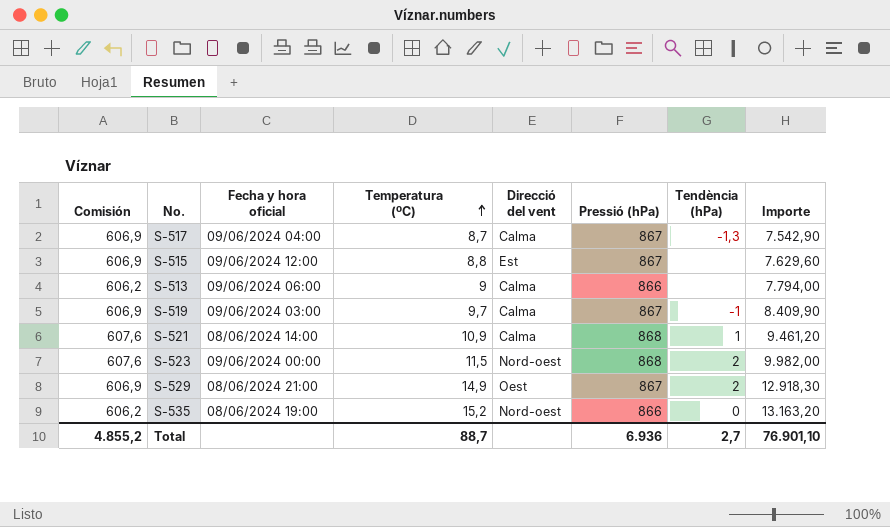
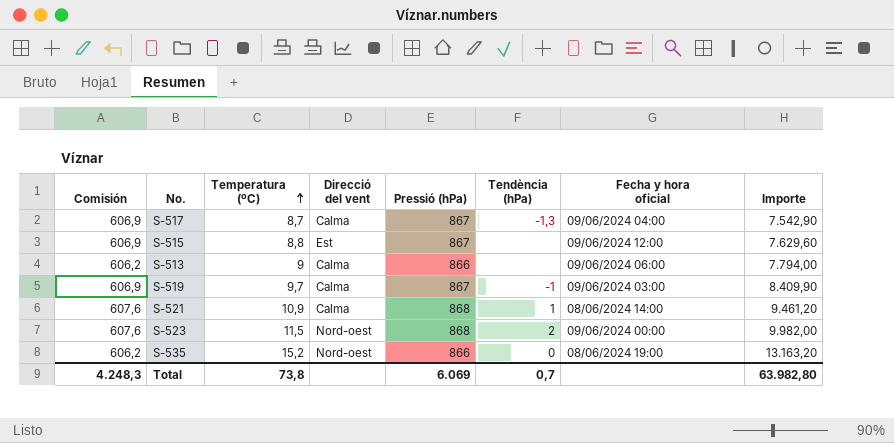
column Fecha y hora oficial | position: 3 -> 7
row S-529: 606,9 | 08/06/2024 21:00 | 14,9 | Oest | 867 | 2 | 12.918,30 -> none
Total | Comisión: 4.855,2 -> 4.248,3
Total | Temperatura (ºC): 88,7 -> 73,8
Total | Pressió (hPa): 6.936 -> 6.069
Total | Tendència (hPa): 2,7 -> 0,7
Total | Importe: 76.901,10 -> 63.982,80

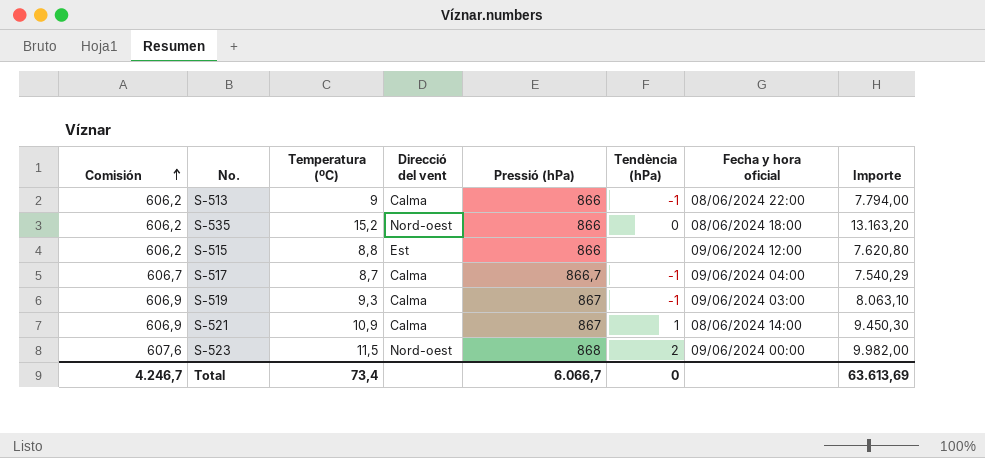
row order: Temperatura (ºC) ascending -> Comisión ascending
S-513 | Tendència (hPa): none -> -1
S-513 | Fecha y hora oficial: 09/06/2024 06:00 -> 08/06/2024 22:00
S-535 | Fecha y hora oficial: 08/06/2024 19:00 -> 08/06/2024 18:00
S-515 | Comisión: 606,9 -> 606,2
S-515 | Pressió (hPa): 867 -> 866
S-515 | Importe: 7.629,60 -> 7.620,80
S-517 | Comisión: 606,9 -> 606,7
S-517 | Pressió (hPa): 867 -> 866,7
S-517 | Tendència (hPa): -1,3 -> -1
S-517 | Importe: 7.542,90 -> 7.540,29
S-519 | Temperatura (ºC): 9,7 -> 9,3
S-519 | Importe: 8.409,90 -> 8.063,10
S-521 | Comisión: 607,6 -> 606,9
S-521 | Pressió (hPa): 868 -> 867
S-521 | Importe: 9.461,20 -> 9.450,30
Total | Comisión: 4.248,3 -> 4.246,7
Total | Temperatura (ºC): 73,8 -> 73,4
Total | Pressió (hPa): 6.069 -> 6.066,7
Total | Tendència (hPa): 0,7 -> 0
Total | Importe: 63.982,80 -> 63.613,69

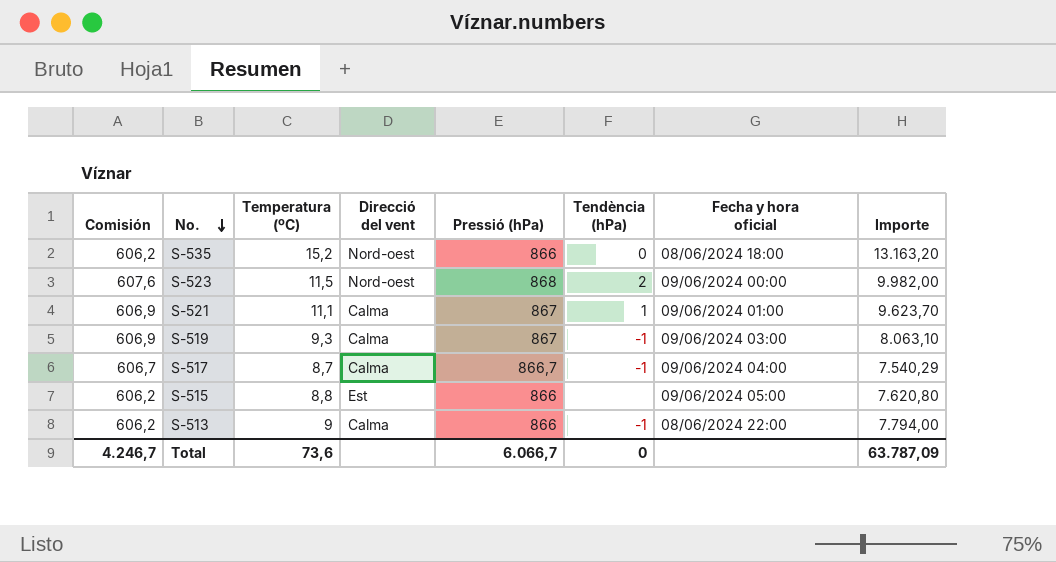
row order: Comisión ascending -> No. descending
S-521 | Temperatura (ºC): 10,9 -> 11,1
S-521 | Fecha y hora oficial: 08/06/2024 14:00 -> 09/06/2024 01:00
S-521 | Importe: 9.450,30 -> 9.623,70
S-515 | Fecha y hora oficial: 09/06/2024 12:00 -> 09/06/2024 05:00
Total | Temperatura (ºC): 73,4 -> 73,6
Total | Importe: 63.613,69 -> 63.787,09

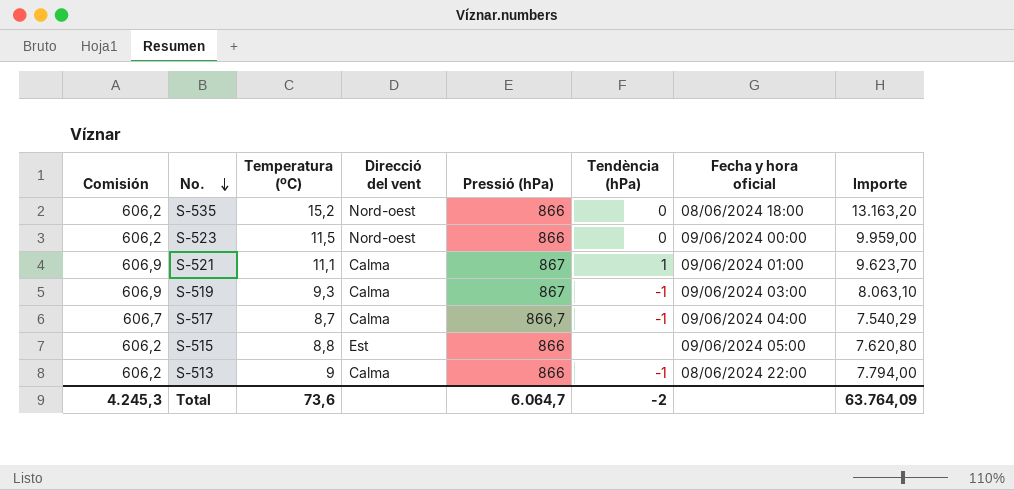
S-523 | Comisión: 607,6 -> 606,2
S-523 | Pressió (hPa): 868 -> 866
S-523 | Tendència (hPa): 2 -> 0
S-523 | Importe: 9.982,00 -> 9.959,00
Total | Comisión: 4.246,7 -> 4.245,3
Total | Pressió (hPa): 6.066,7 -> 6.064,7
Total | Tendència (hPa): 0 -> -2
Total | Importe: 63.787,09 -> 63.764,09

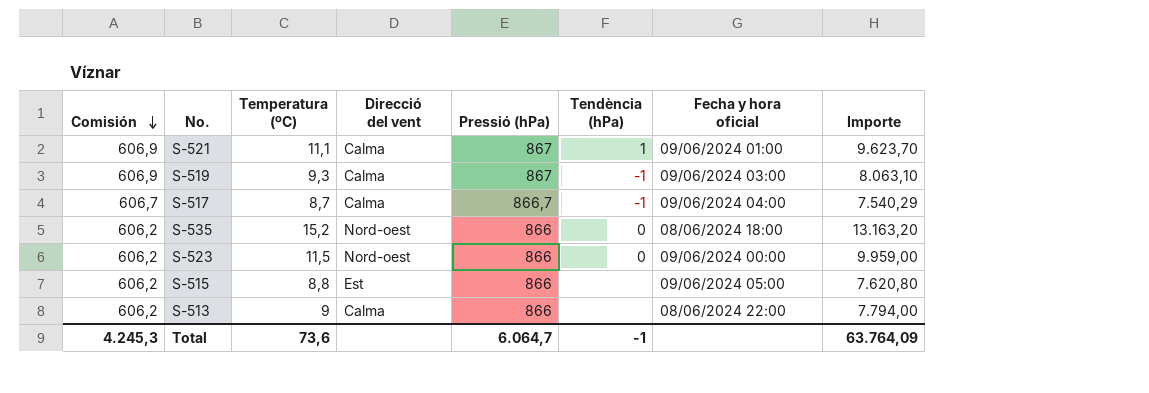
row order: No. descending -> Comisión descending
S-513 | Tendència (hPa): -1 -> none
Total | Tendència (hPa): -2 -> -1

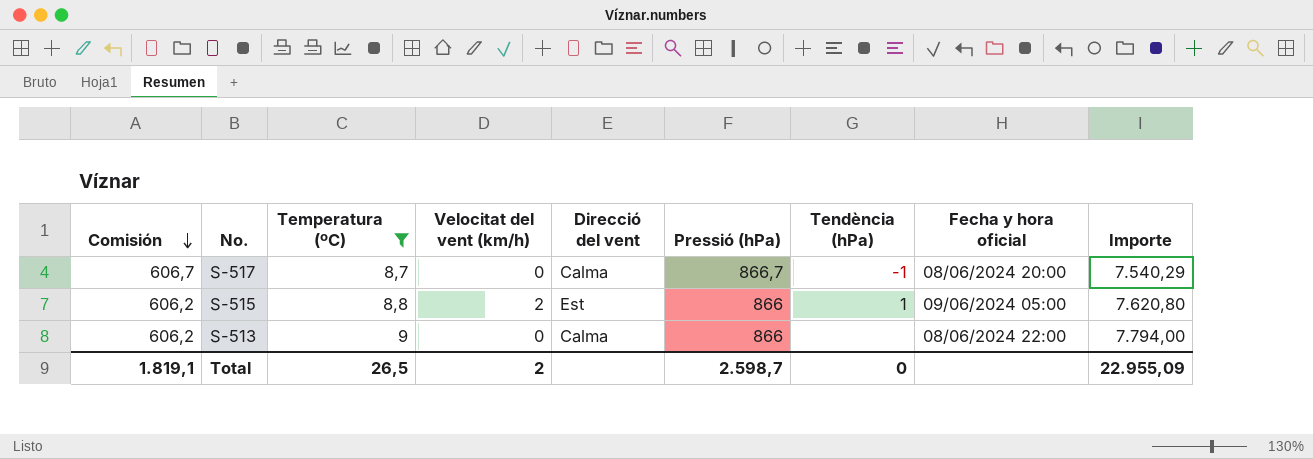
filter: none -> Temperatura (ºC) <= 9
column Velocitat del vent (km/h) | position: none -> 4
S-517 | Fecha y hora oficial: 09/06/2024 04:00 -> 08/06/2024 20:00
S-515 | Tendència (hPa): none -> 1
Total | Comisión: 4.245,3 -> 1.819,1
Total | Temperatura (ºC): 73,6 -> 26,5
Total | Pressió (hPa): 6.064,7 -> 2.598,7
Total | Tendència (hPa): -1 -> 0
Total | Importe: 63.764,09 -> 22.955,09

